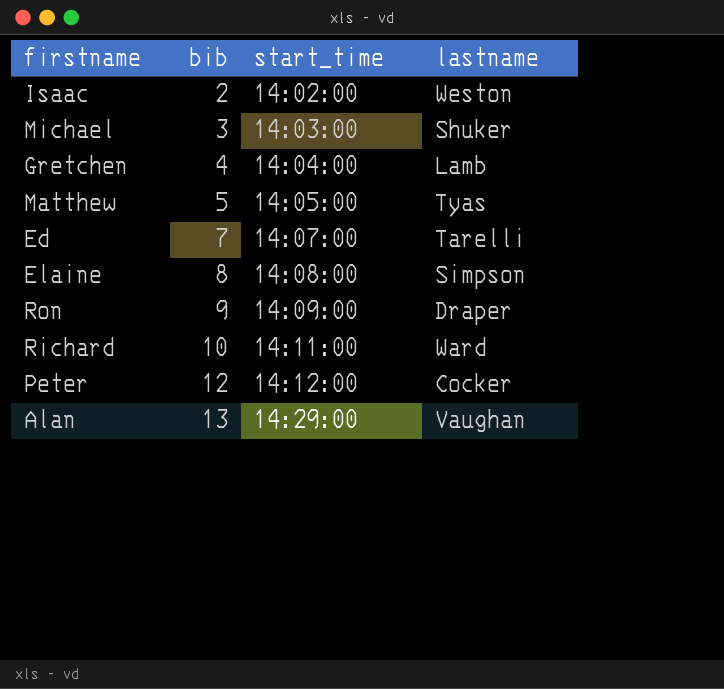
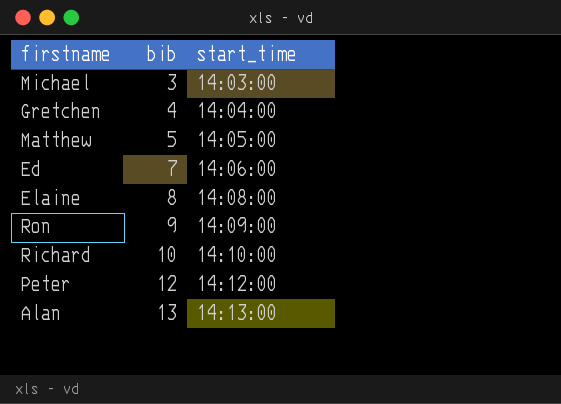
column lastname | position: 4 -> none
row Isaac: 2 | 14:02:00 | Weston -> none
Ed | start_time: 14:07:00 -> 14:06:00
Richard | start_time: 14:11:00 -> 14:10:00
Alan | start_time: 14:29:00 -> 14:13:00

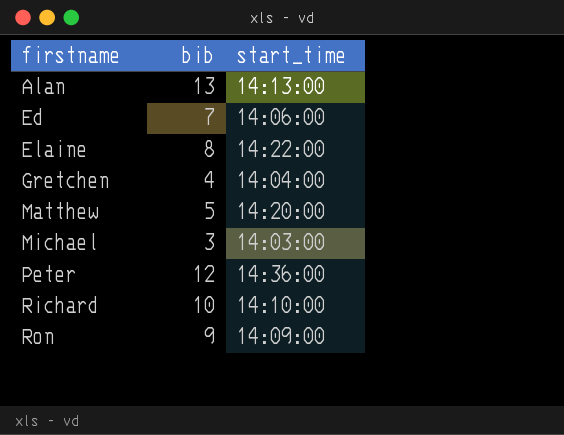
row order: bib ascending -> firstname ascending
Elaine | start_time: 14:08:00 -> 14:22:00
Matthew | start_time: 14:05:00 -> 14:20:00
Peter | start_time: 14:12:00 -> 14:36:00

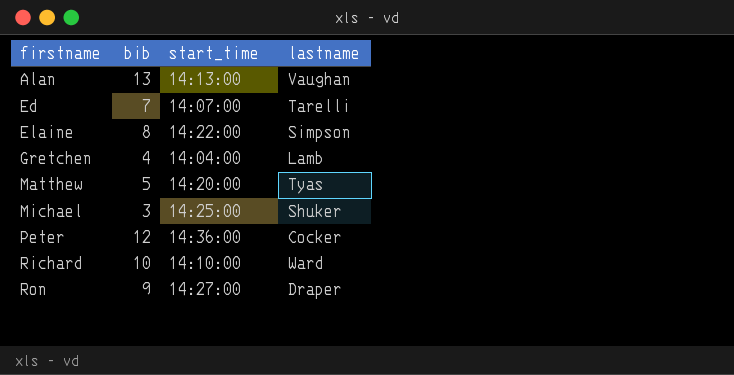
column lastname | position: none -> 4
Ed | start_time: 14:06:00 -> 14:07:00
Michael | start_time: 14:03:00 -> 14:25:00
Ron | start_time: 14:09:00 -> 14:27:00

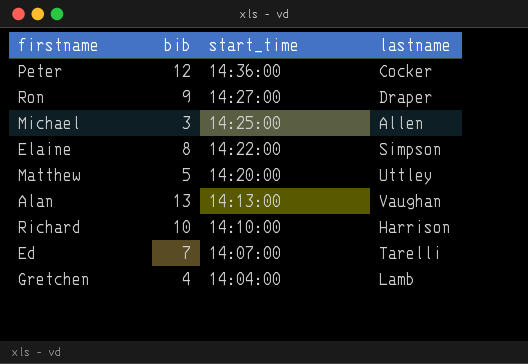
row order: firstname ascending -> start_time descending
Michael | lastname: Shuker -> Allen
Matthew | lastname: Tyas -> Uttley
Richard | lastname: Ward -> Harrison

